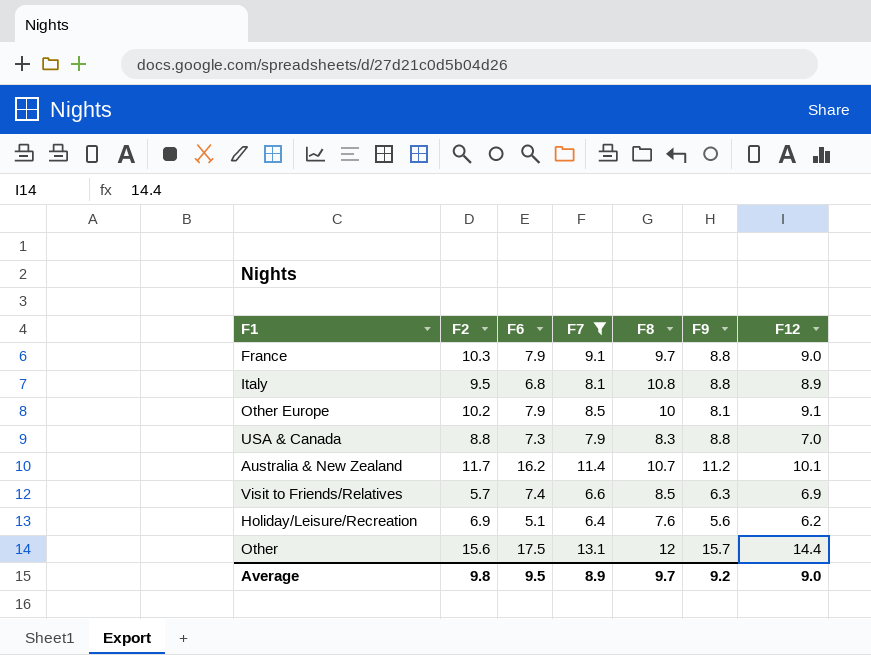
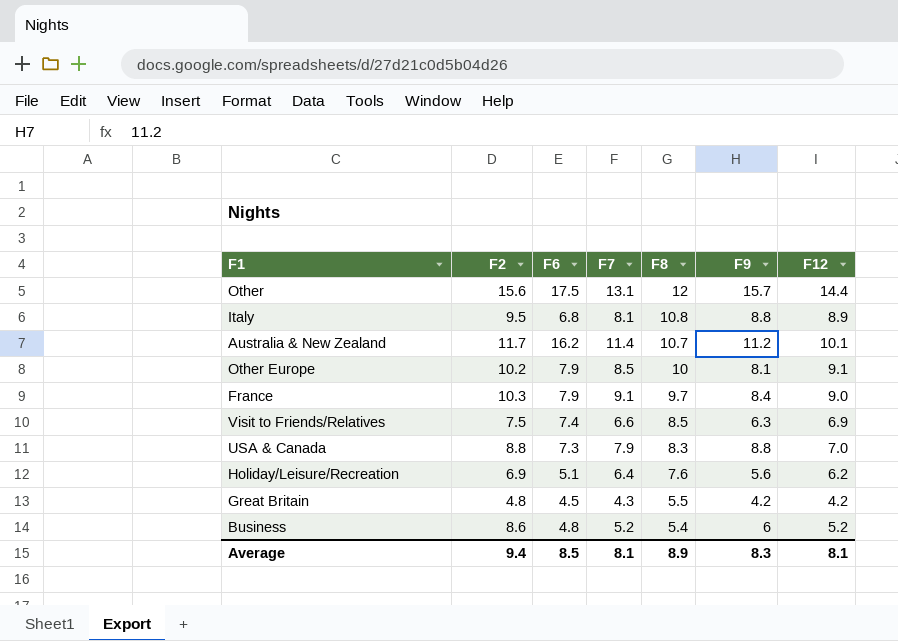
filter: F7 >= 6.4 -> none
row order: none -> F8 descending
France | F9: 8.8 -> 8.4
Visit to Friends/Relatives | F2: 5.7 -> 7.5
Average | F2: 9.8 -> 9.4
Average | F6: 9.5 -> 8.5
Average | F7: 8.9 -> 8.1
Average | F8: 9.7 -> 8.9
Average | F9: 9.2 -> 8.3
Average | F12: 9.0 -> 8.1

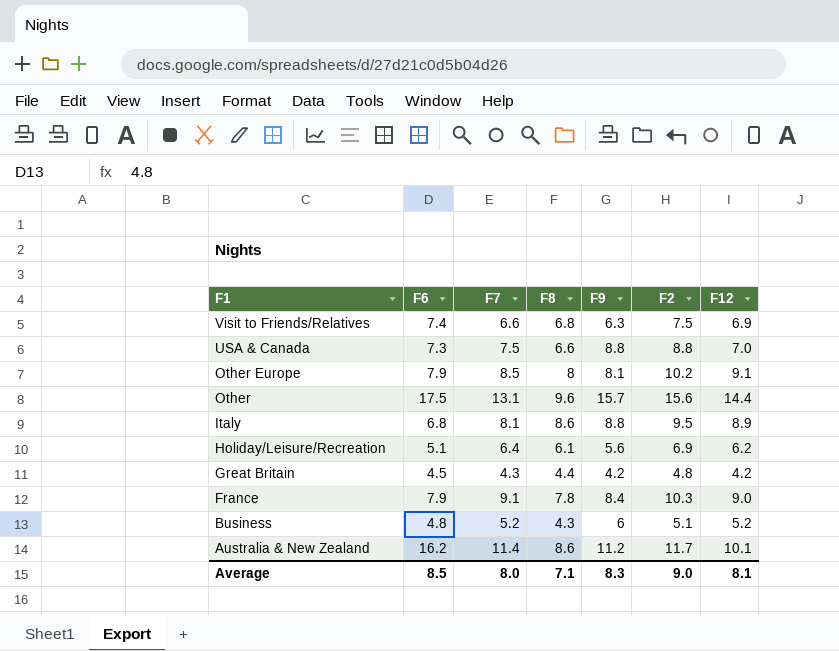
row order: F8 descending -> F1 descending
column F2 | position: 2 -> 6
Visit to Friends/Relatives | F8: 8.5 -> 6.8
USA & Canada | F7: 7.9 -> 7.5
USA & Canada | F8: 8.3 -> 6.6
Other Europe | F8: 10 -> 8
Other | F8: 12 -> 9.6
Italy | F8: 10.8 -> 8.6
Holiday/Leisure/Recreation | F8: 7.6 -> 6.1
Great Britain | F8: 5.5 -> 4.4
France | F8: 9.7 -> 7.8
Business | F8: 5.4 -> 4.3
Business | F2: 8.6 -> 5.1
Australia & New Zealand | F8: 10.7 -> 8.6
Average | F7: 8.1 -> 8.0
Average | F8: 8.9 -> 7.1
Average | F2: 9.4 -> 9.0

